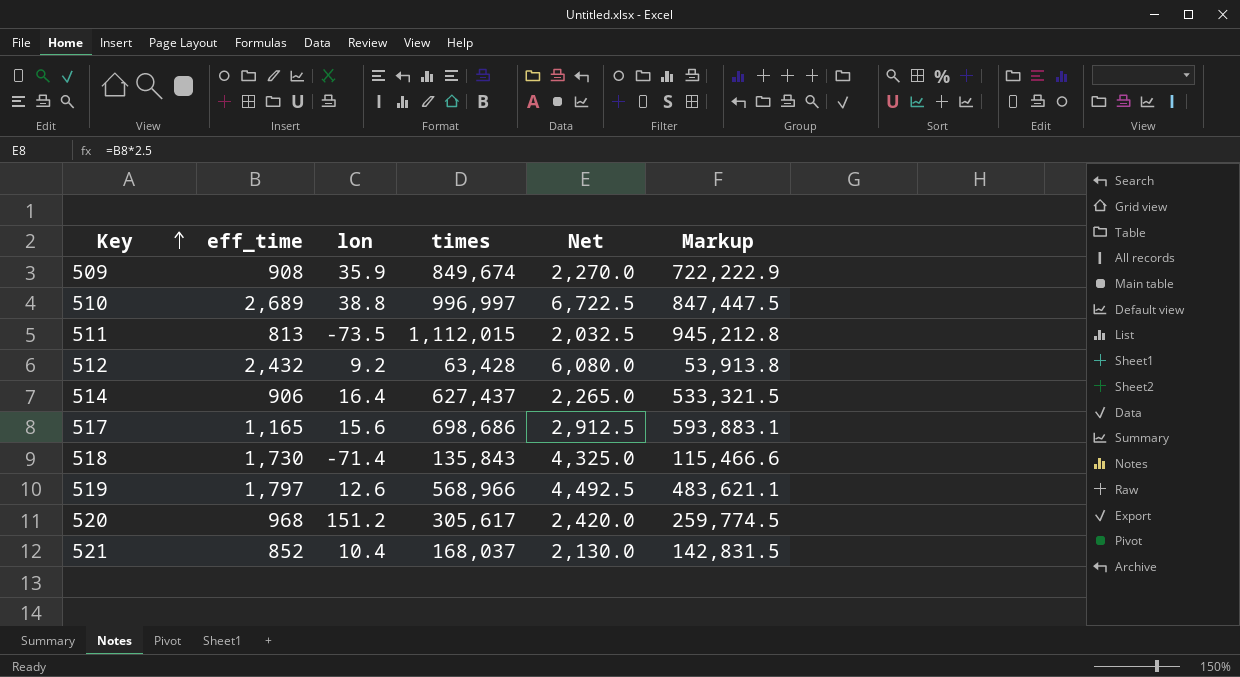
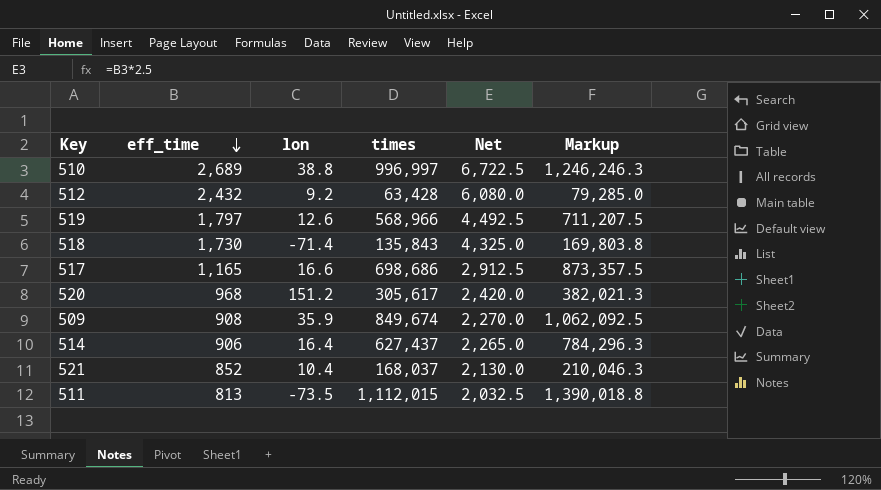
row order: Key ascending -> eff_time descending
column Markup | formula: [times] * 0.85 -> [times] * 1.25
517 | lon: 15.6 -> 16.6

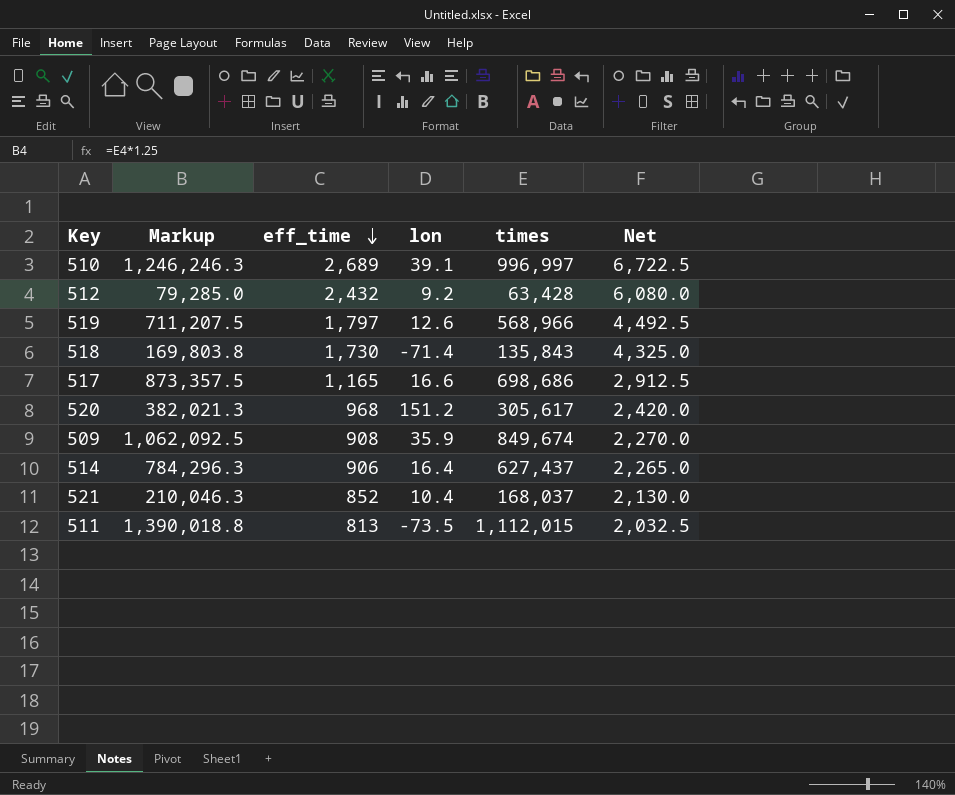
column Markup | position: 6 -> 2
510 | lon: 38.8 -> 39.1

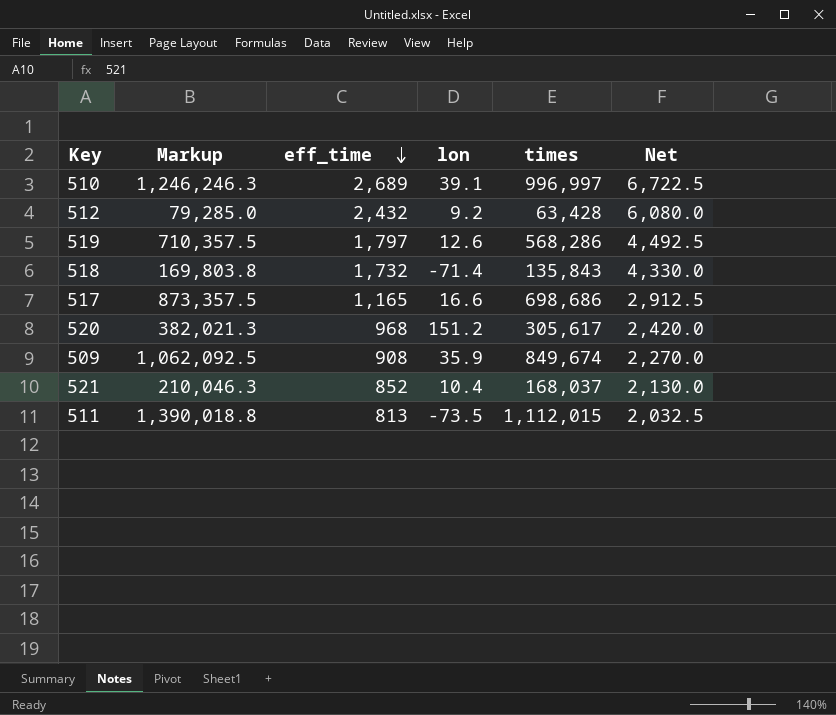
row 514: 784,296.3 | 906 | 16.4 | 627,437 | 2,265.0 -> none
519 | Markup: 711,207.5 -> 710,357.5
519 | times: 568,966 -> 568,286
518 | eff_time: 1,730 -> 1,732
518 | Net: 4,325.0 -> 4,330.0

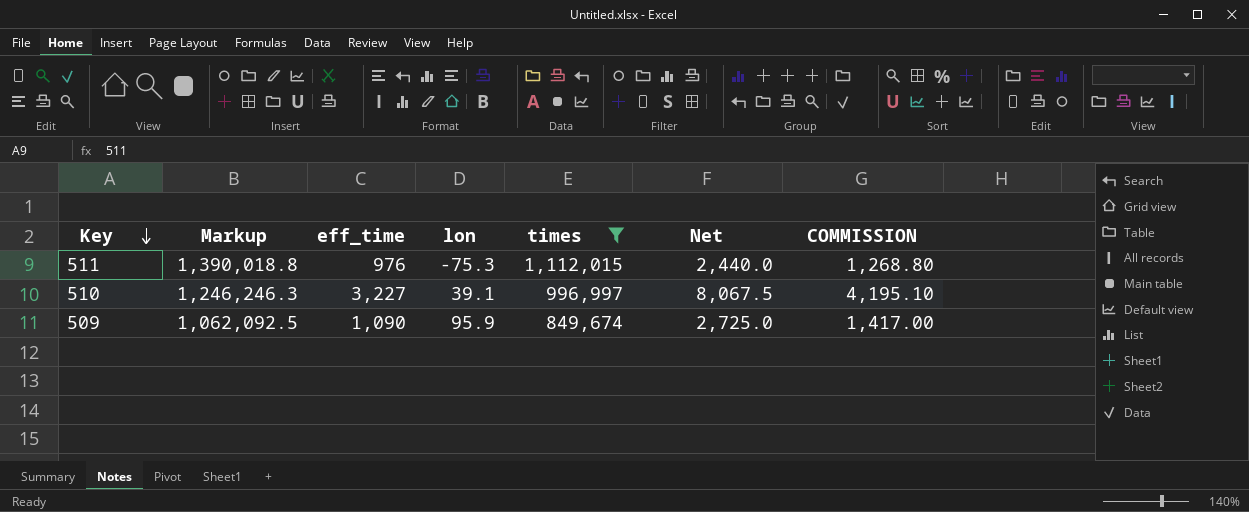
filter: none -> times >= 849,674
row order: eff_time descending -> Key descending
column COMMISSION | formula: none -> [eff_time] * 1.3
511 | eff_time: 813 -> 976
511 | lon: -73.5 -> -75.3
511 | Net: 2,032.5 -> 2,440.0
510 | eff_time: 2,689 -> 3,227
510 | Net: 6,722.5 -> 8,067.5
509 | eff_time: 908 -> 1,090
509 | lon: 35.9 -> 95.9
509 | Net: 2,270.0 -> 2,725.0

